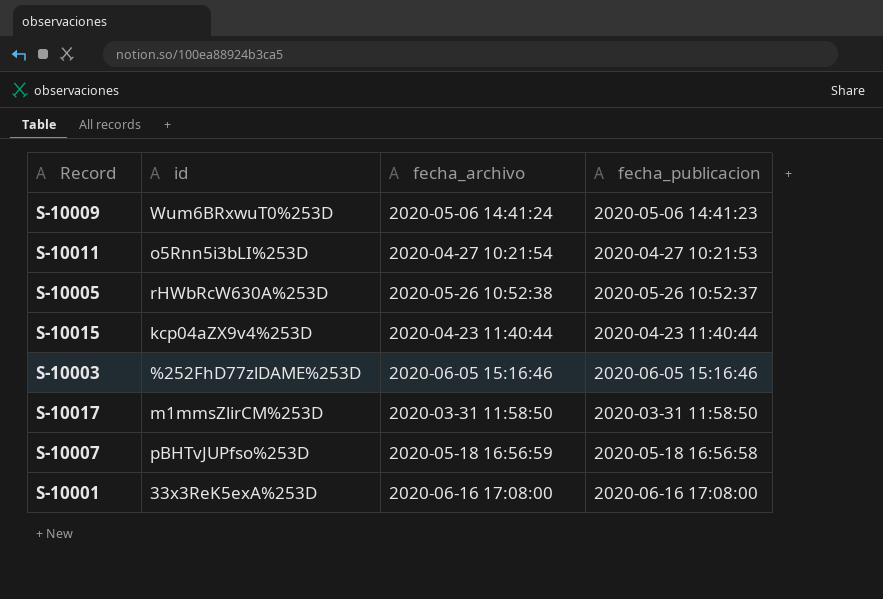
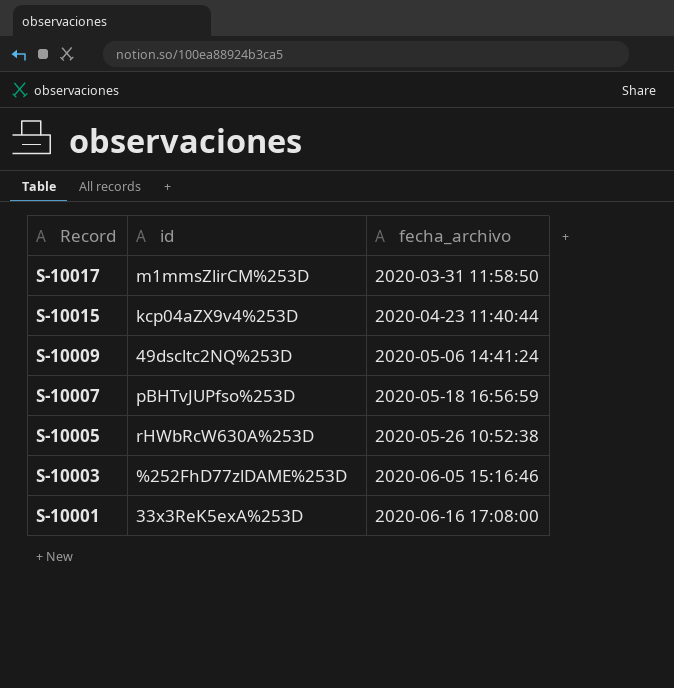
row order: none -> Record descending
column fecha_publicacion | position: 4 -> none
row S-10011: o5Rnn5i3bLI%253D | 2020-04-27 10:21:54 | 2020-04-27 10:21:53 -> none
S-10009 | id: Wum6BRxwuT0%253D -> 49dscltc2NQ%253D

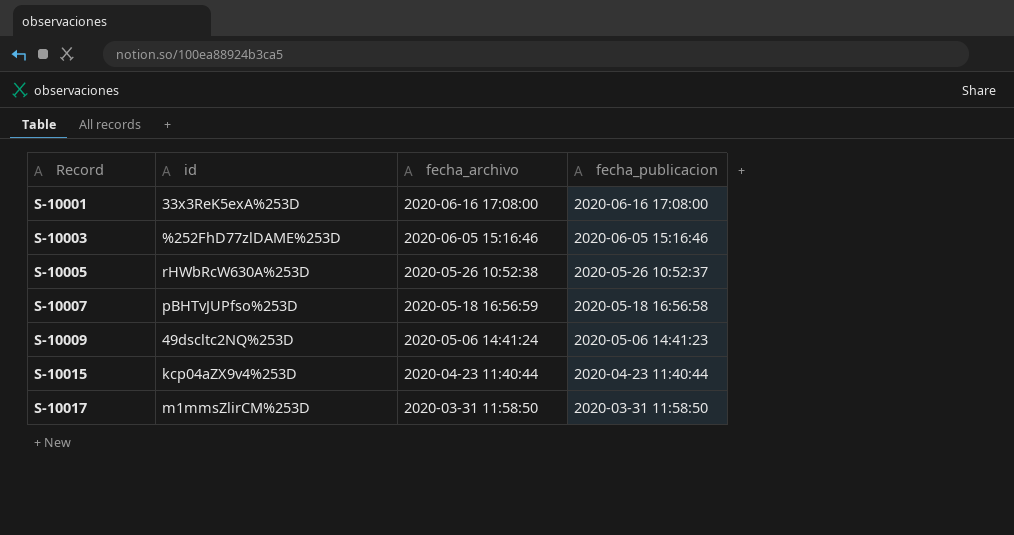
row order: Record descending -> Record ascending
column fecha_publicacion | position: none -> 4

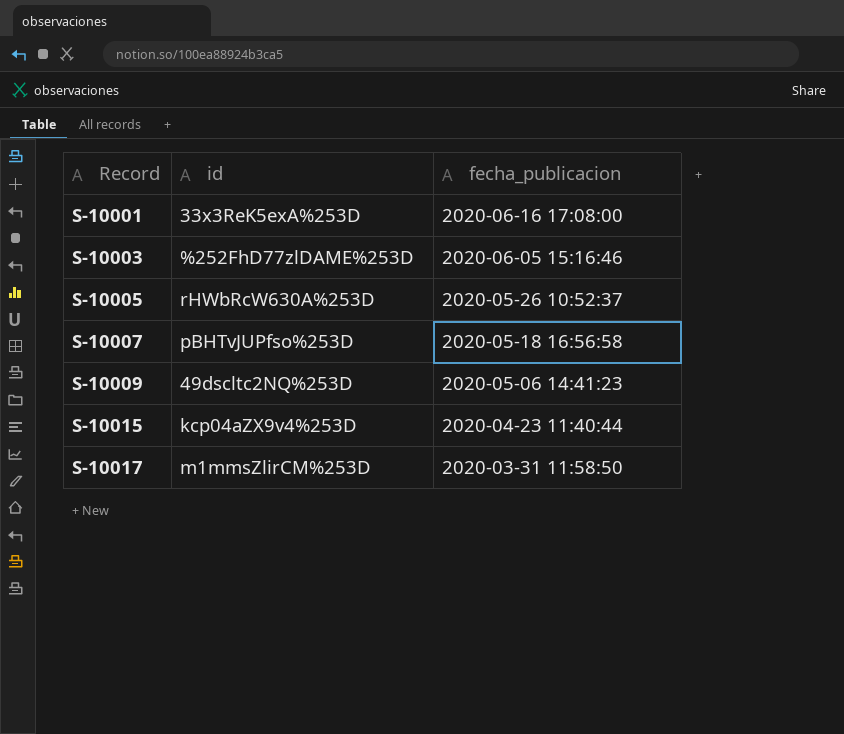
column fecha_archivo | position: 3 -> none

